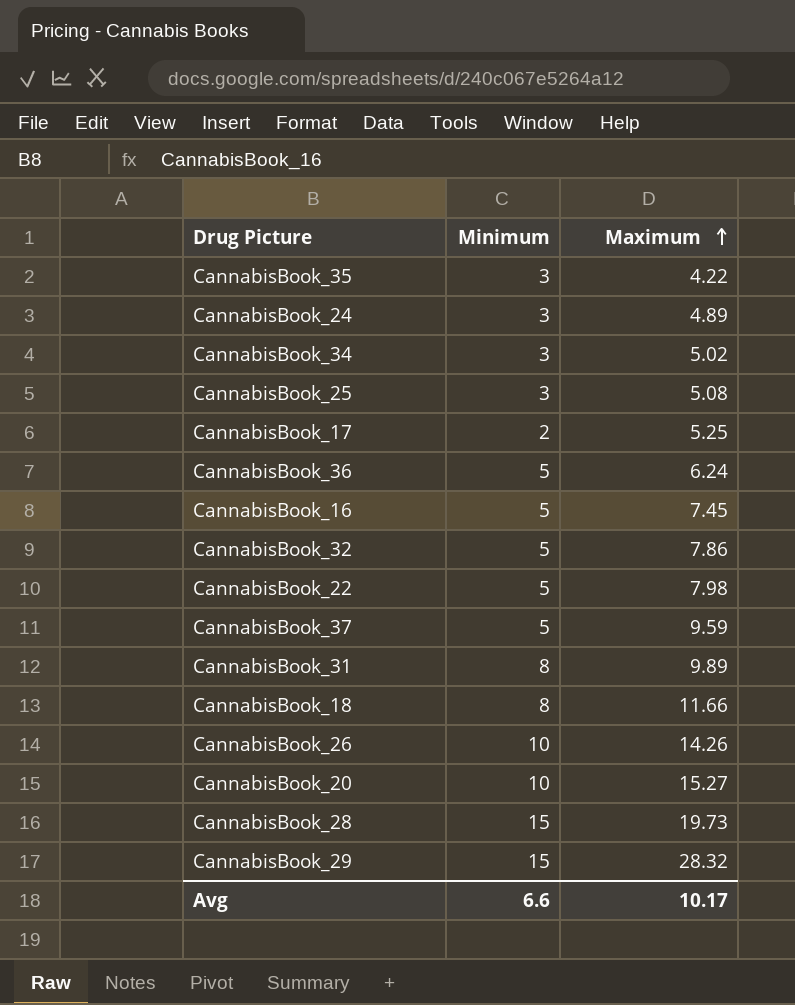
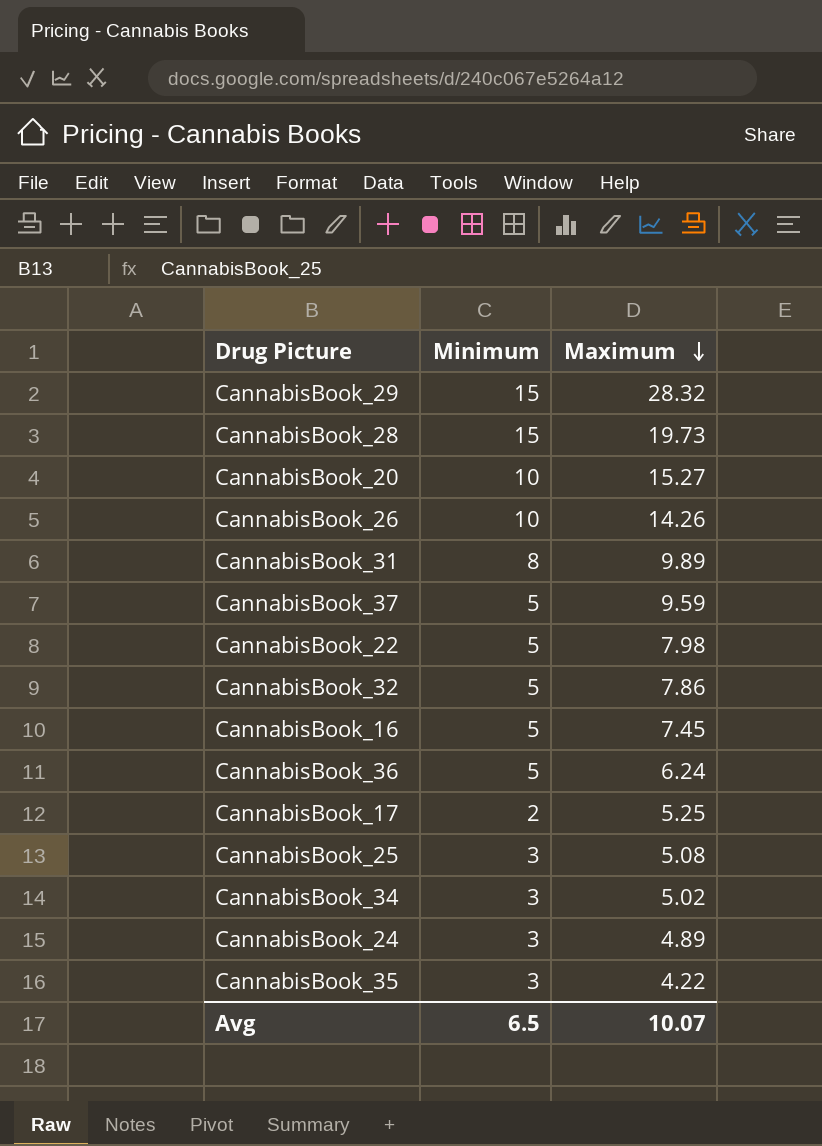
row order: Maximum ascending -> Maximum descending
row CannabisBook_18: 8 | 11.66 -> none
Avg | Minimum: 6.6 -> 6.5
Avg | Maximum: 10.17 -> 10.07

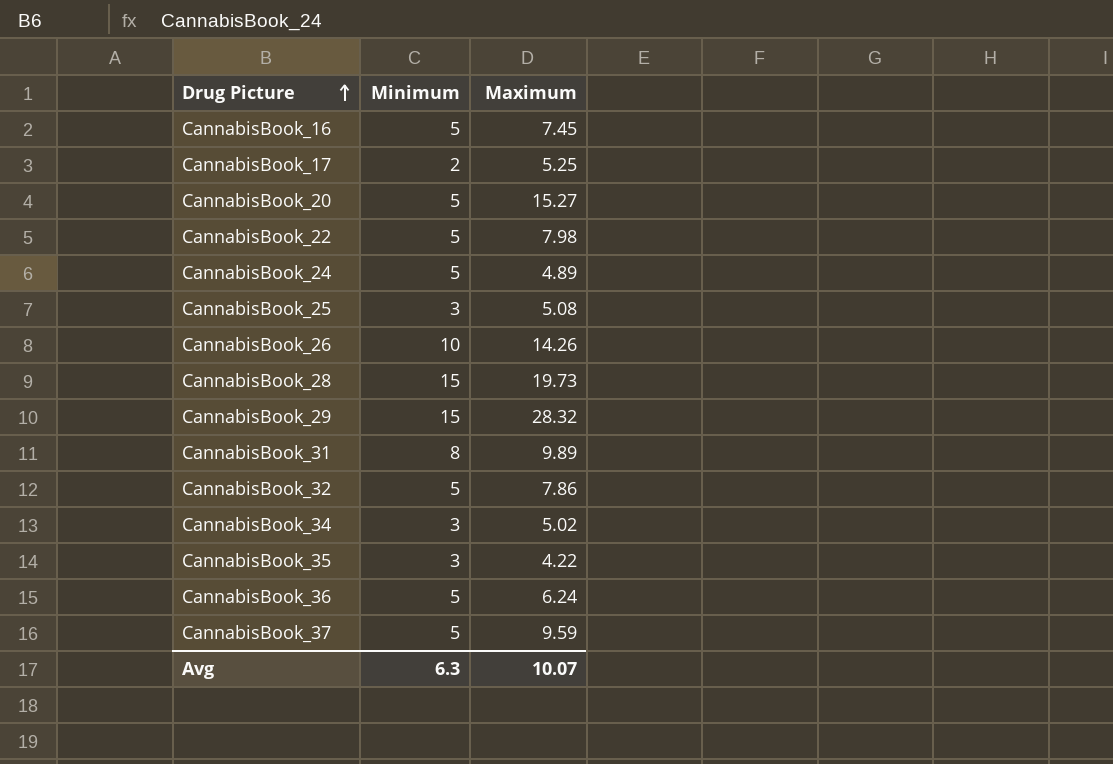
row order: Maximum descending -> Drug Picture ascending
CannabisBook_20 | Minimum: 10 -> 5
CannabisBook_24 | Minimum: 3 -> 5
Avg | Minimum: 6.5 -> 6.3

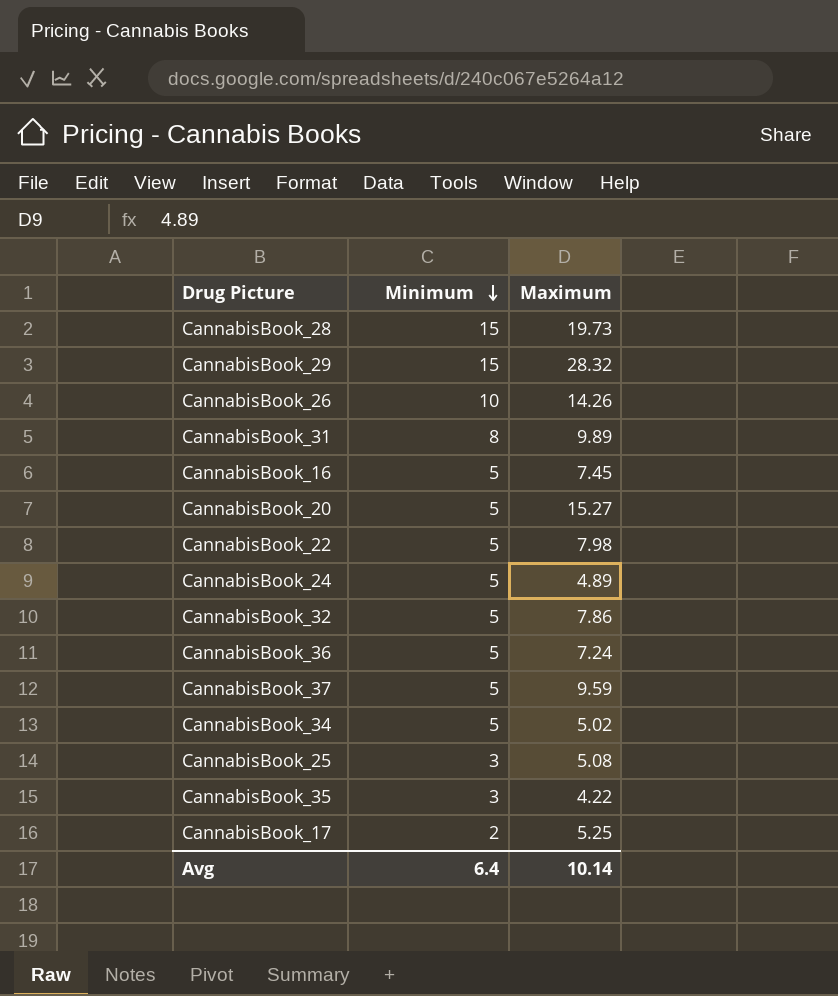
row order: Drug Picture ascending -> Minimum descending
CannabisBook_36 | Maximum: 6.24 -> 7.24
CannabisBook_34 | Minimum: 3 -> 5
Avg | Minimum: 6.3 -> 6.4
Avg | Maximum: 10.07 -> 10.14

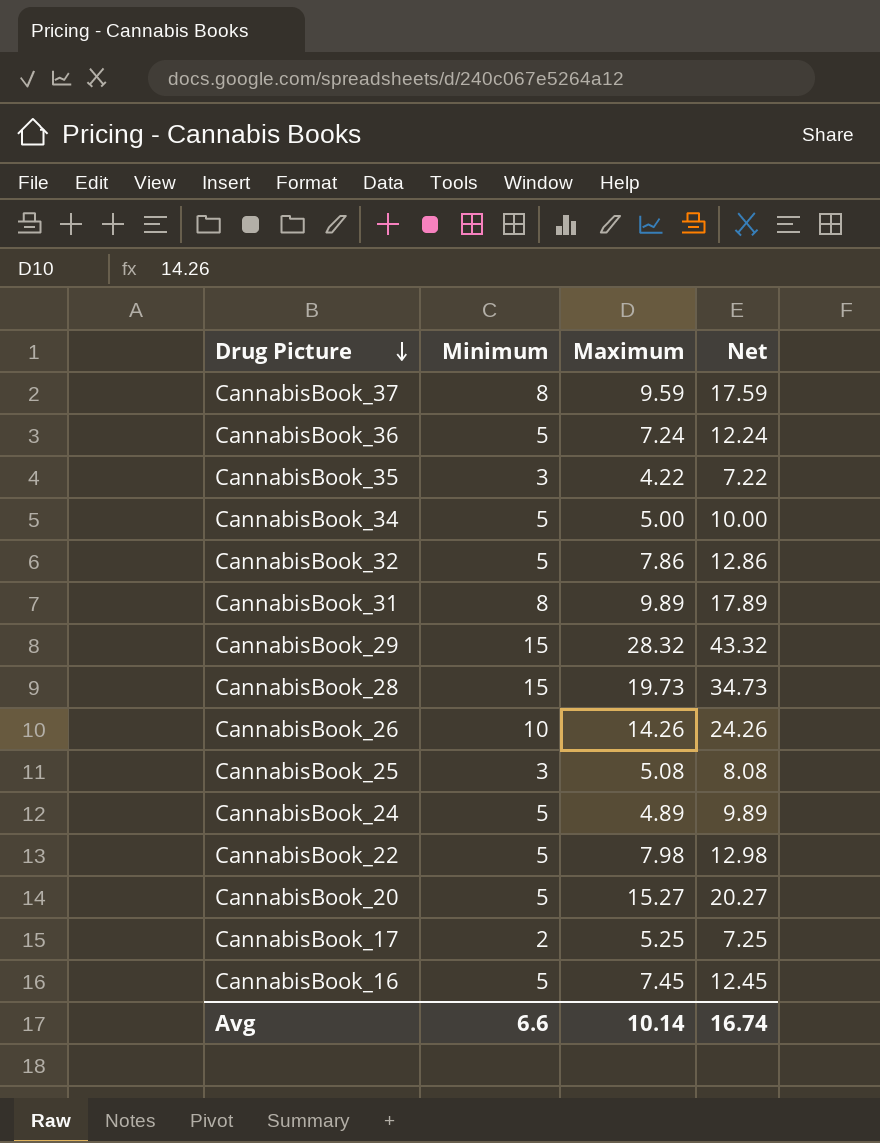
row order: Minimum descending -> Drug Picture descending
column Net | formula: none -> [Minimum] + [Maximum]
CannabisBook_37 | Minimum: 5 -> 8
CannabisBook_34 | Maximum: 5.02 -> 5.00
Avg | Minimum: 6.4 -> 6.6

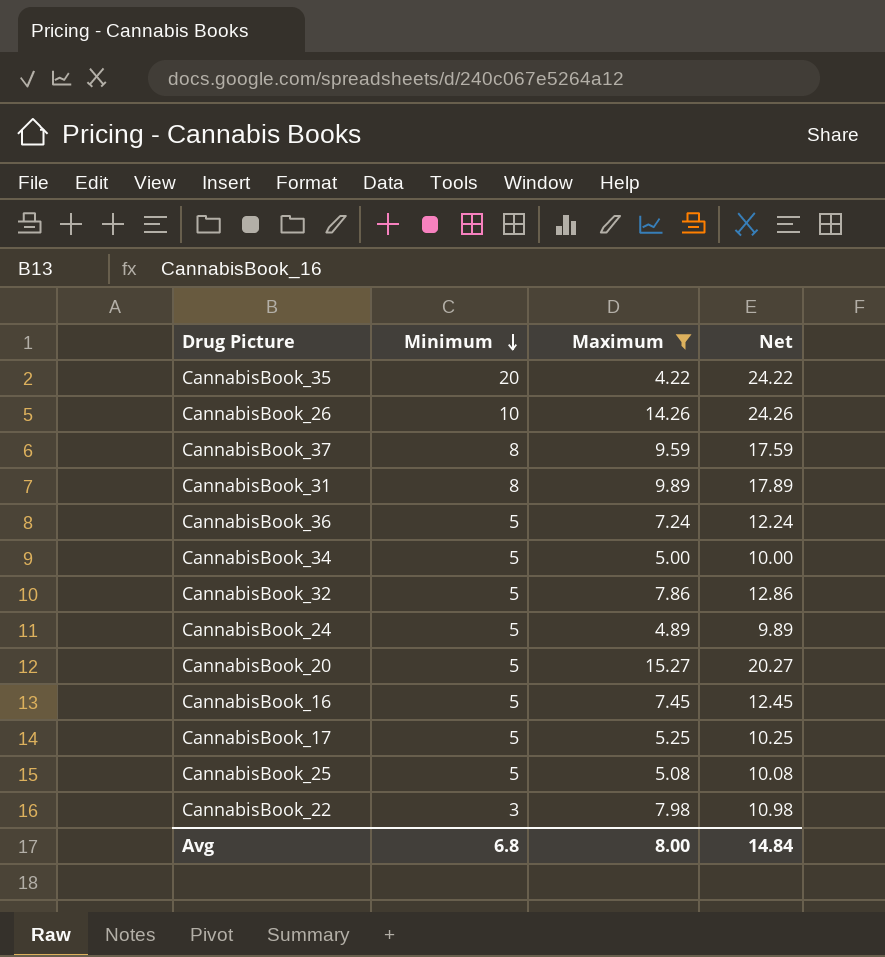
filter: none -> Maximum <= 15.27
row order: Drug Picture descending -> Minimum descending
CannabisBook_35 | Minimum: 3 -> 20
CannabisBook_35 | Net: 7.22 -> 24.22
CannabisBook_17 | Minimum: 2 -> 5
CannabisBook_17 | Net: 7.25 -> 10.25
CannabisBook_25 | Minimum: 3 -> 5
CannabisBook_25 | Net: 8.08 -> 10.08
CannabisBook_22 | Minimum: 5 -> 3
CannabisBook_22 | Net: 12.98 -> 10.98
Avg | Minimum: 6.6 -> 6.8
Avg | Maximum: 10.14 -> 8.00
Avg | Net: 16.74 -> 14.84

